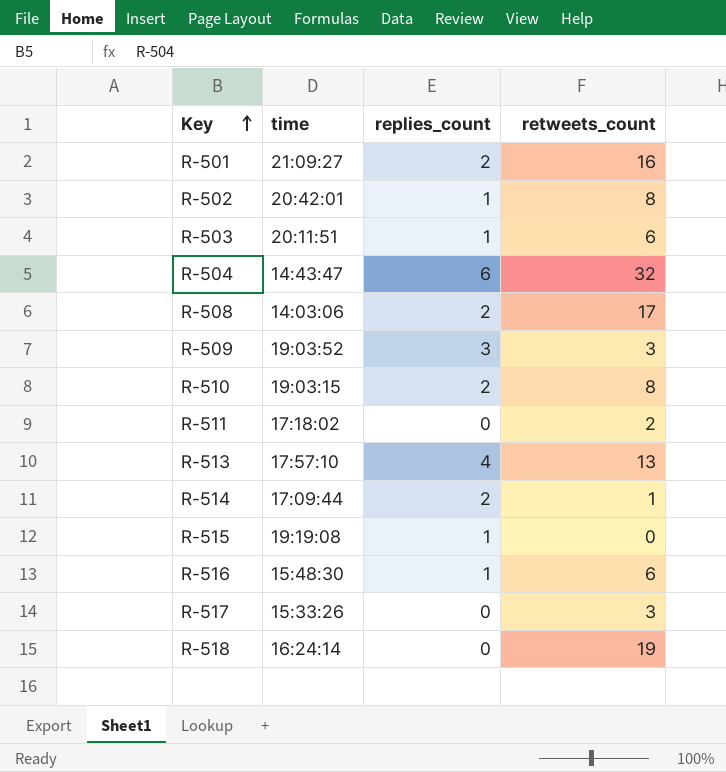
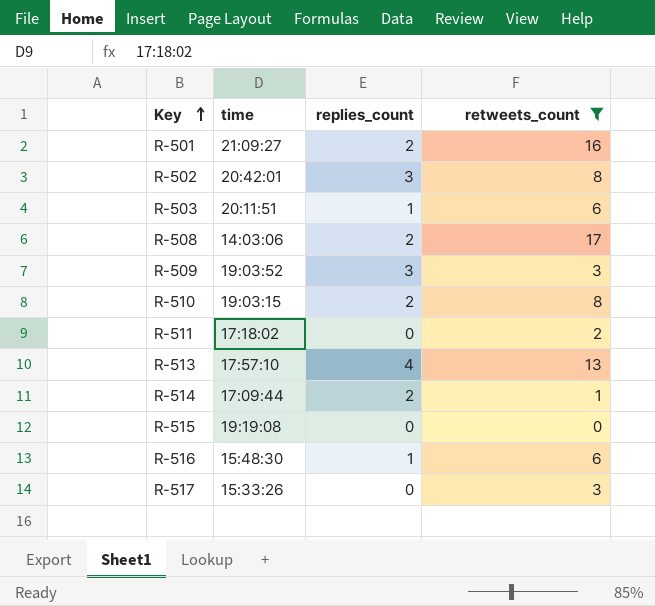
filter: none -> retweets_count <= 17
R-502 | replies_count: 1 -> 3
R-515 | replies_count: 1 -> 0

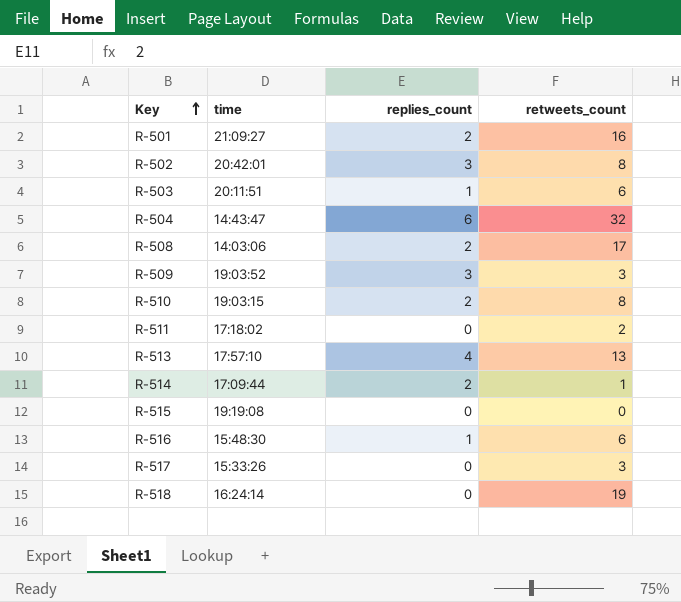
filter: retweets_count <= 17 -> none

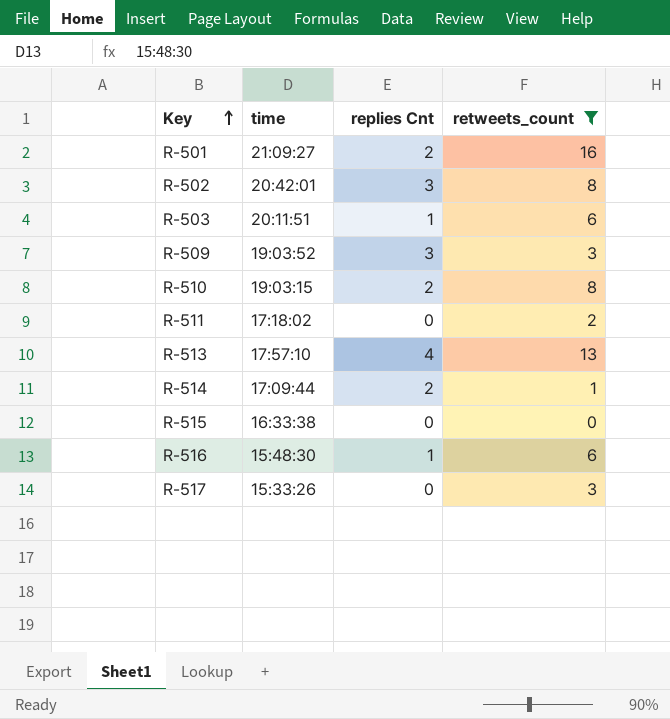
filter: none -> retweets_count <= 16
column name: replies_count -> replies Cnt
R-515 | time: 19:19:08 -> 16:33:38

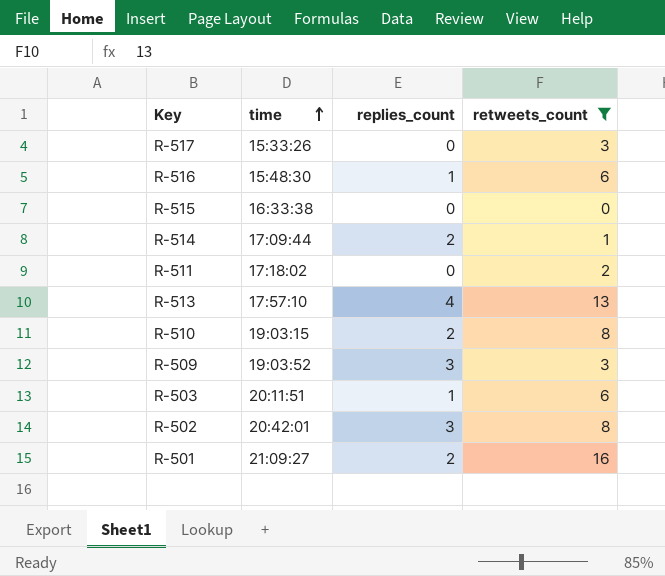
row order: Key ascending -> time ascending
column name: replies Cnt -> replies_count

